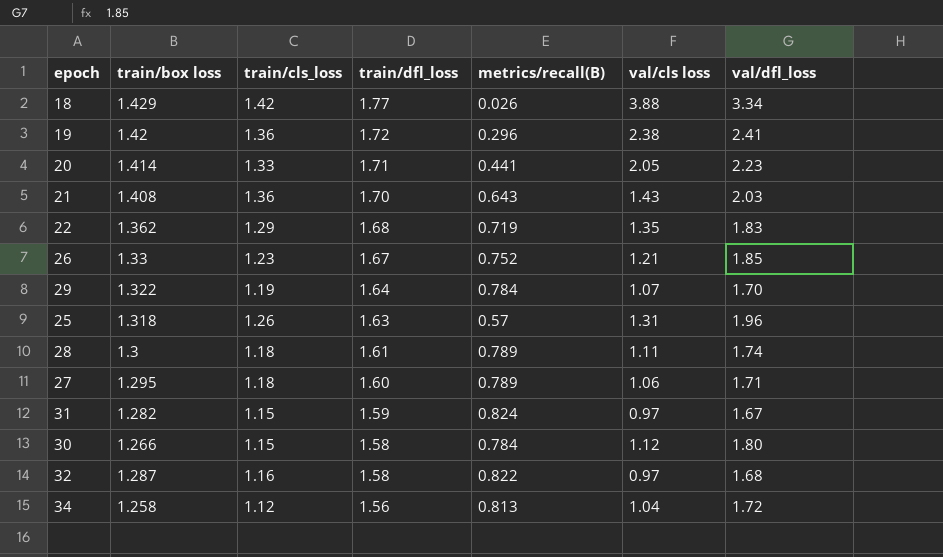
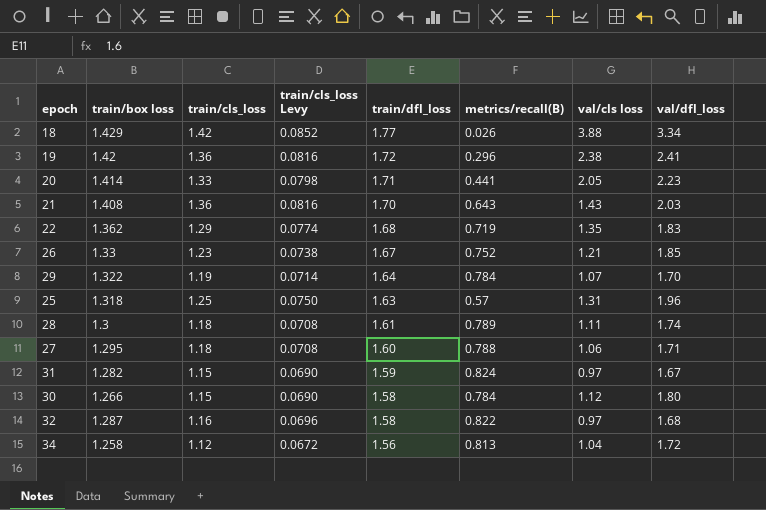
column train/cls_loss Levy | formula: none -> [train/cls_loss] * 0.06
25 | train/cls_loss: 1.26 -> 1.25
27 | metrics/recall(B): 0.789 -> 0.788

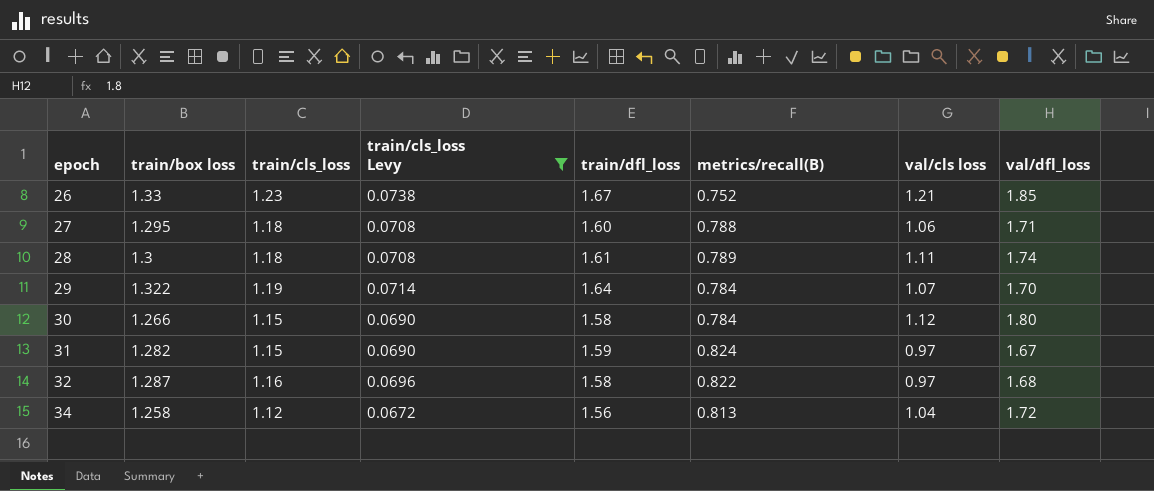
filter: none -> train/cls_loss Levy <= 0.0738
row order: train/dfl_loss descending -> epoch ascending

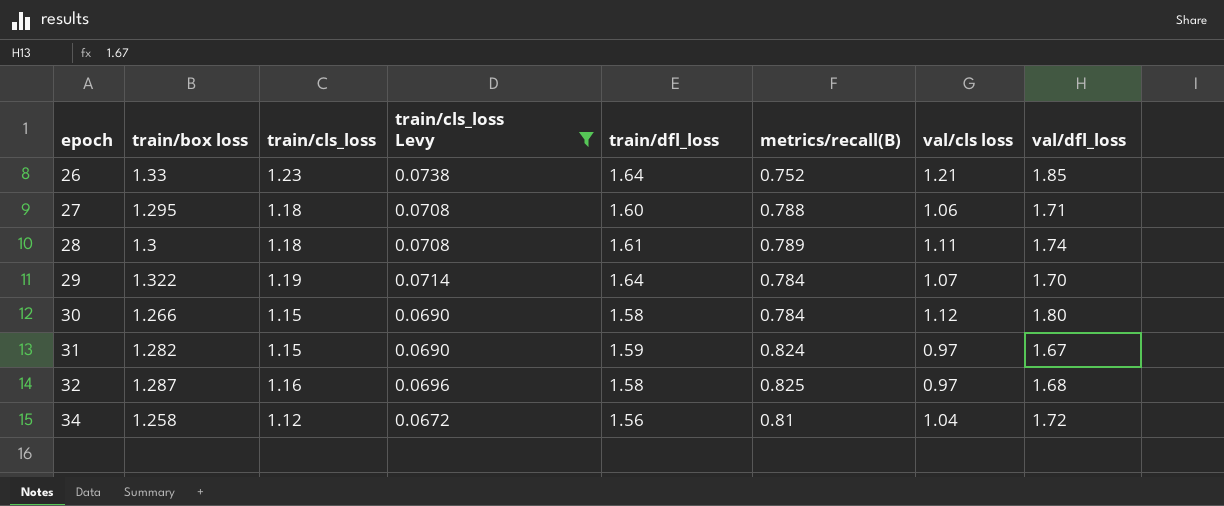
26 | train/dfl_loss: 1.67 -> 1.64
32 | metrics/recall(B): 0.822 -> 0.825
34 | metrics/recall(B): 0.813 -> 0.81

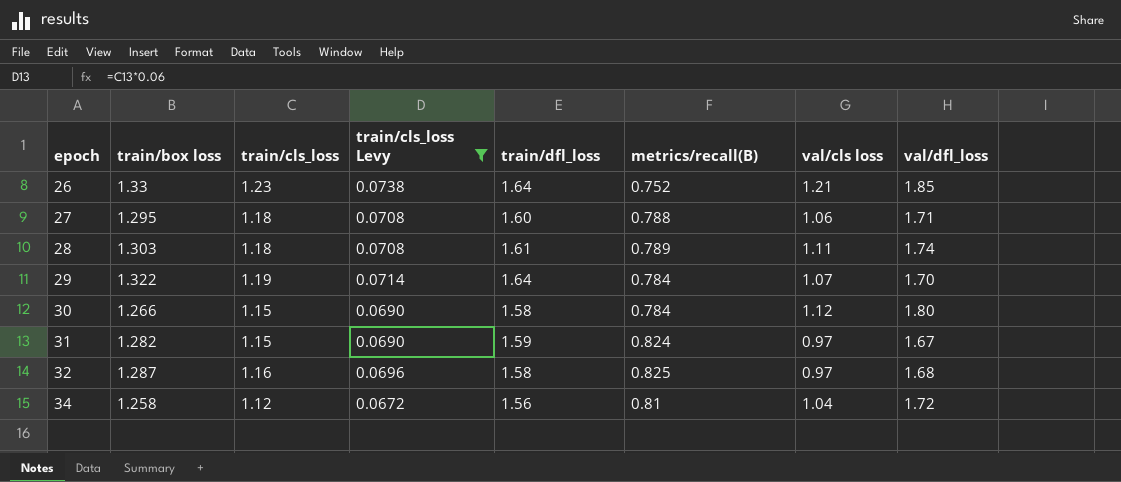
28 | train/box loss: 1.3 -> 1.303

